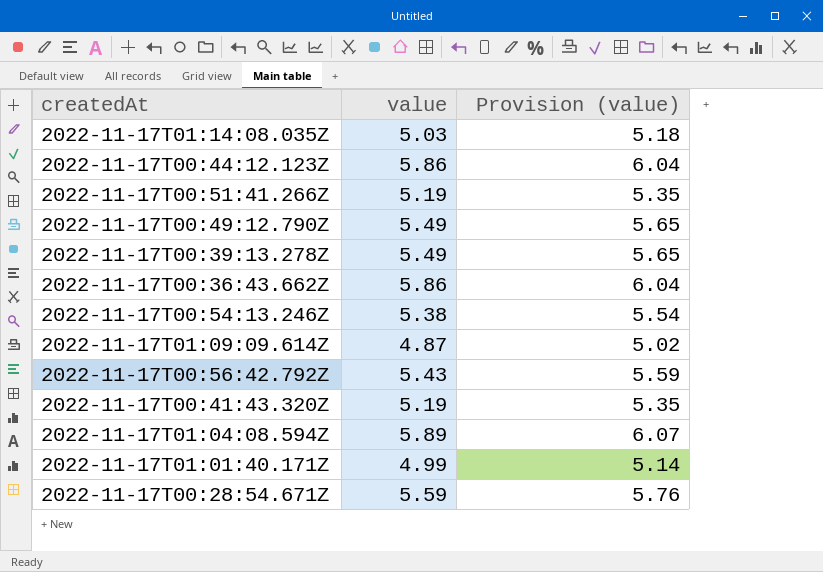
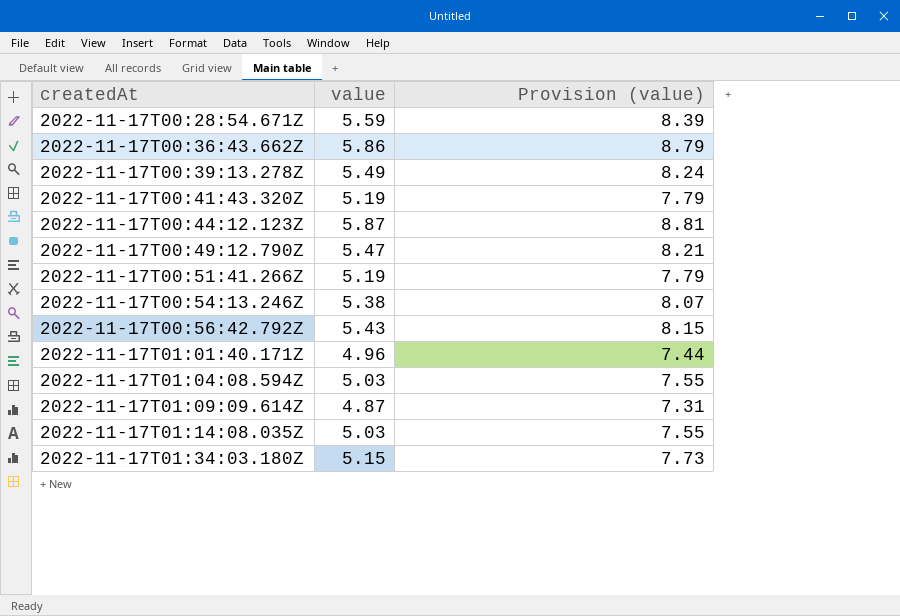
row order: none -> createdAt ascending
column Provision (value) | formula: [value] * 1.03 -> [value] * 1.5
2022-11-17T00:44:12.123Z | value: 5.86 -> 5.87
2022-11-17T00:49:12.790Z | value: 5.49 -> 5.47
2022-11-17T01:01:40.171Z | value: 4.99 -> 4.96
2022-11-17T01:04:08.594Z | value: 5.89 -> 5.03
row 2022-11-17T01:34:03.180Z: none -> 5.15 | 7.73

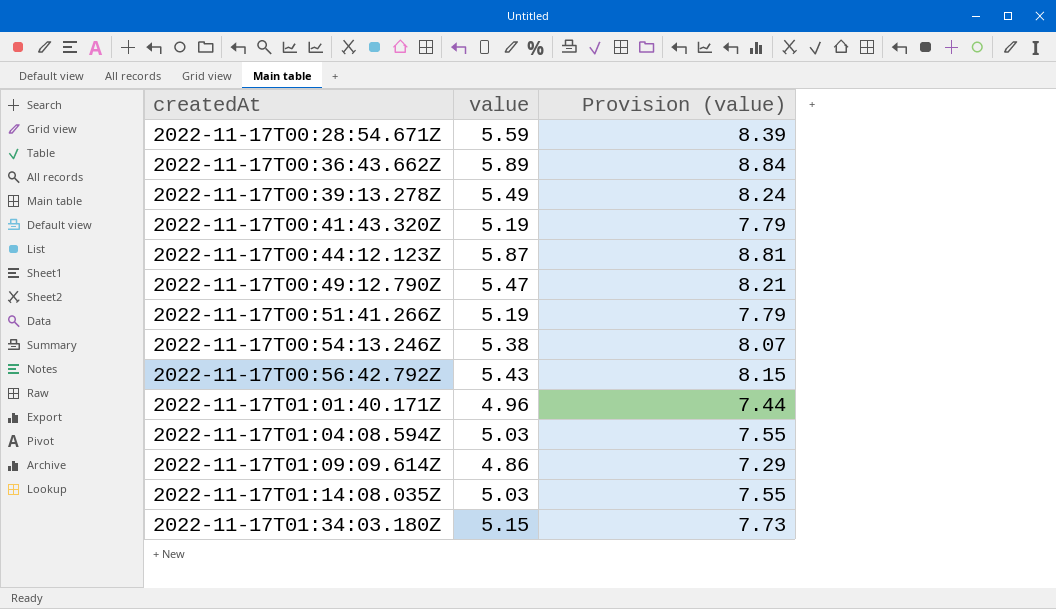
2022-11-17T00:36:43.662Z | value: 5.86 -> 5.89
2022-11-17T00:36:43.662Z | Provision (value): 8.79 -> 8.84
2022-11-17T01:09:09.614Z | value: 4.87 -> 4.86
2022-11-17T01:09:09.614Z | Provision (value): 7.31 -> 7.29

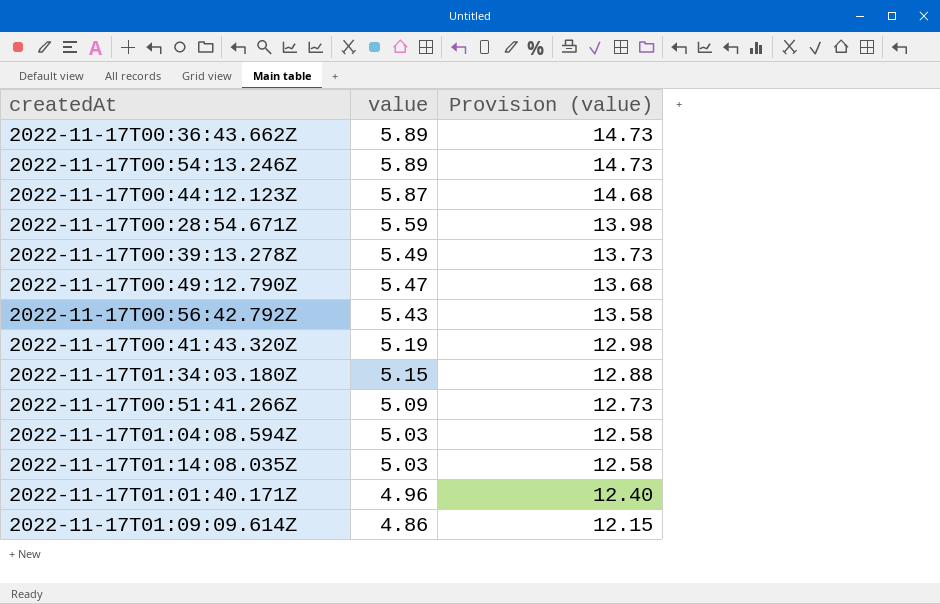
row order: createdAt ascending -> value descending
column Provision (value) | formula: [value] * 1.5 -> [value] * 2.5
2022-11-17T00:54:13.246Z | value: 5.38 -> 5.89
2022-11-17T00:51:41.266Z | value: 5.19 -> 5.09

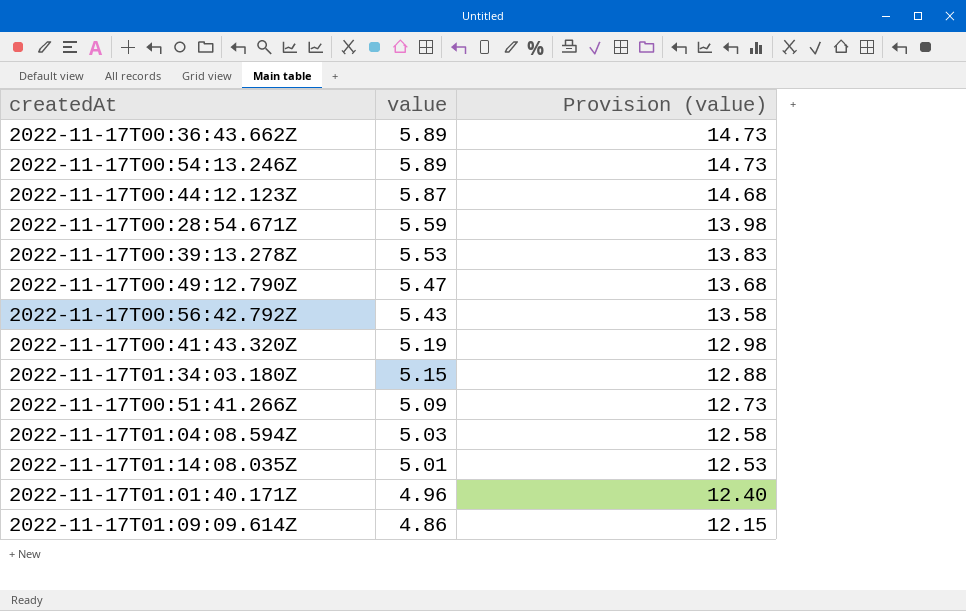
2022-11-17T00:39:13.278Z | value: 5.49 -> 5.53
2022-11-17T00:39:13.278Z | Provision (value): 13.73 -> 13.83
2022-11-17T01:14:08.035Z | value: 5.03 -> 5.01
2022-11-17T01:14:08.035Z | Provision (value): 12.58 -> 12.53

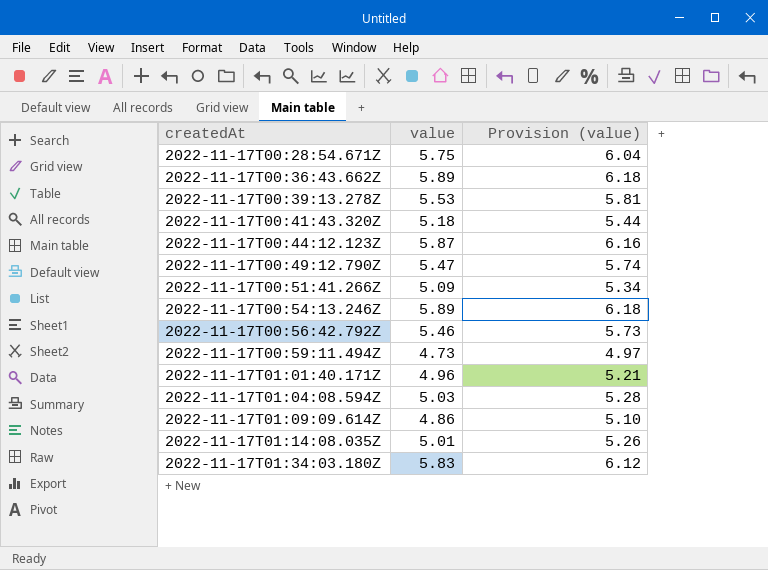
row order: value descending -> createdAt ascending
column Provision (value) | formula: [value] * 2.5 -> [value] * 1.05
2022-11-17T00:28:54.671Z | value: 5.59 -> 5.75
2022-11-17T00:41:43.320Z | value: 5.19 -> 5.18
2022-11-17T00:56:42.792Z | value: 5.43 -> 5.46
row 2022-11-17T00:59:11.494Z: none -> 4.73 | 4.97
2022-11-17T01:34:03.180Z | value: 5.15 -> 5.83

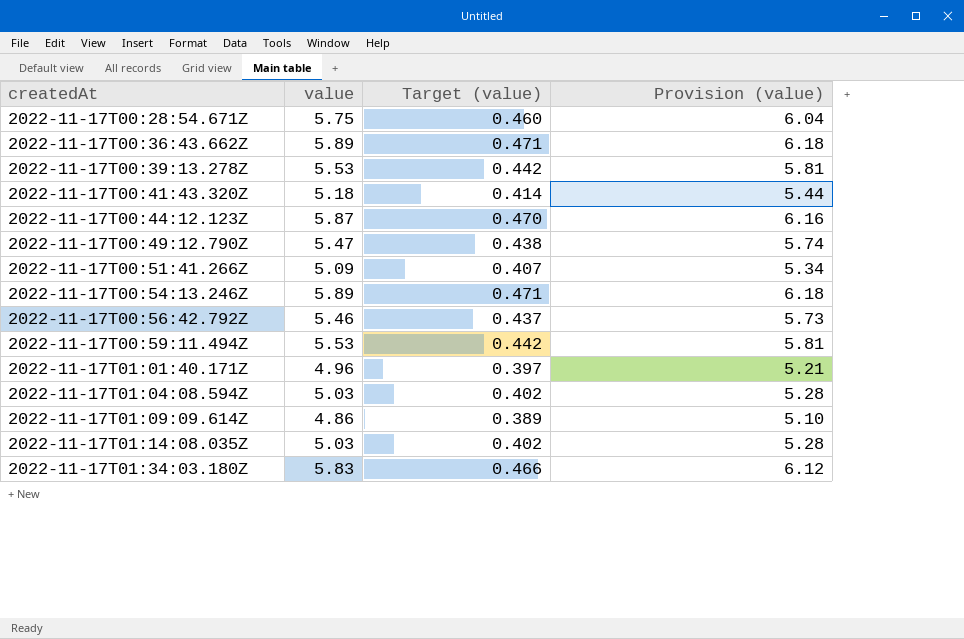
column Target (value) | formula: none -> [value] * 0.08
2022-11-17T00:59:11.494Z | value: 4.73 -> 5.53
2022-11-17T00:59:11.494Z | Provision (value): 4.97 -> 5.81
2022-11-17T01:14:08.035Z | value: 5.01 -> 5.03
2022-11-17T01:14:08.035Z | Provision (value): 5.26 -> 5.28

